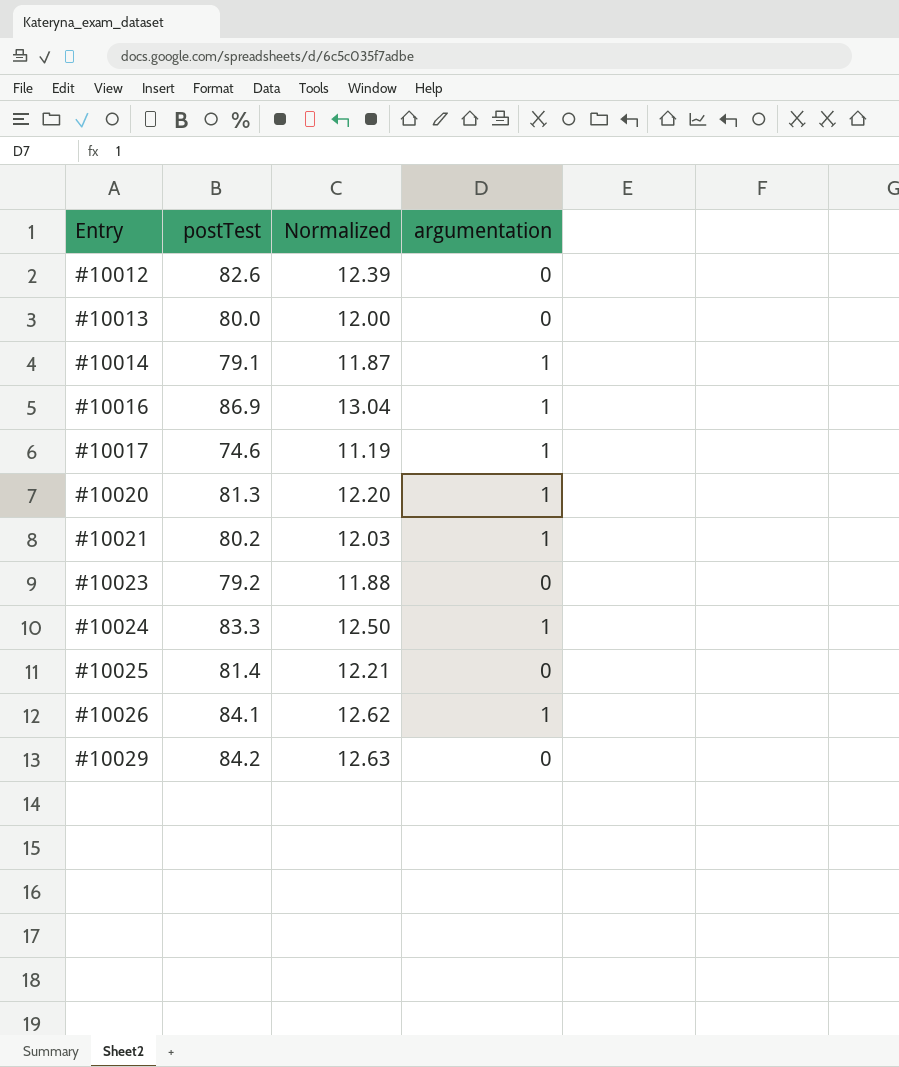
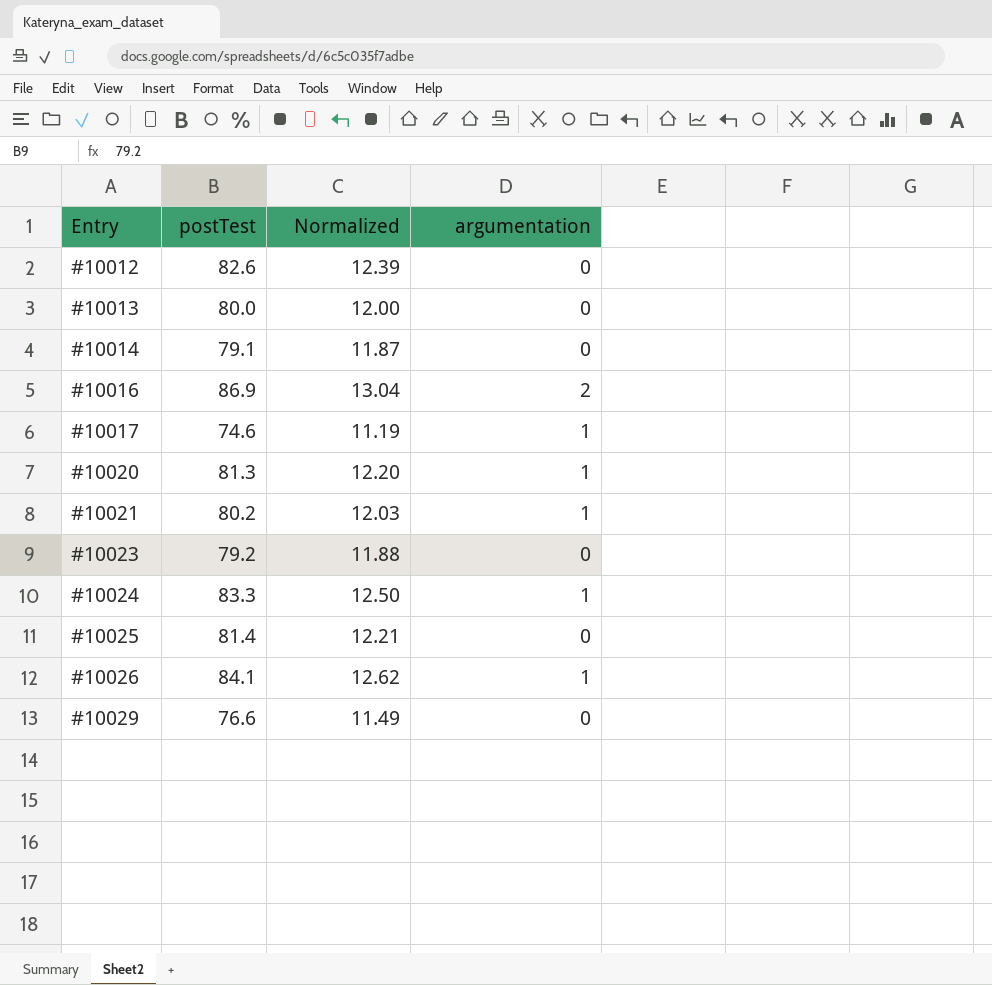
#10014 | argumentation: 1 -> 0
#10016 | argumentation: 1 -> 2
#10029 | postTest: 84.2 -> 76.6
#10029 | Normalized: 12.63 -> 11.49

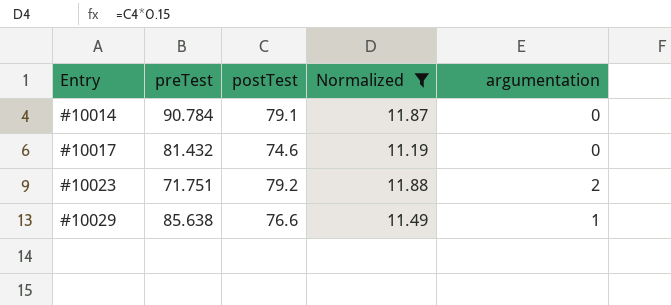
filter: none -> Normalized <= 11.88
column preTest | position: none -> 2
#10017 | argumentation: 1 -> 0
#10023 | argumentation: 0 -> 2
#10029 | argumentation: 0 -> 1

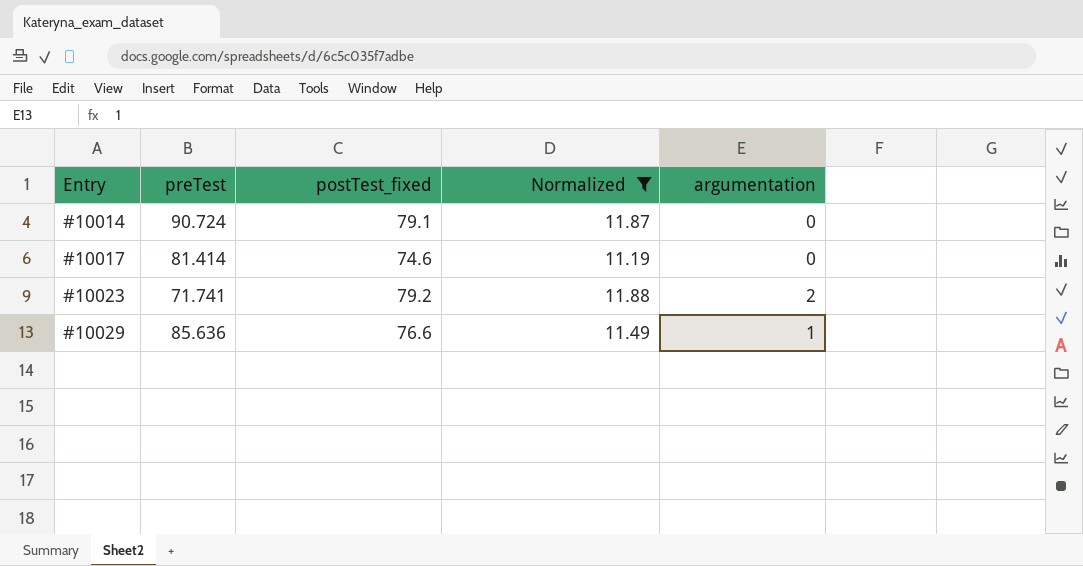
column name: postTest -> postTest_fixed
#10014 | preTest: 90.784 -> 90.724
#10017 | preTest: 81.432 -> 81.414
#10023 | preTest: 71.751 -> 71.741
#10029 | preTest: 85.638 -> 85.636

